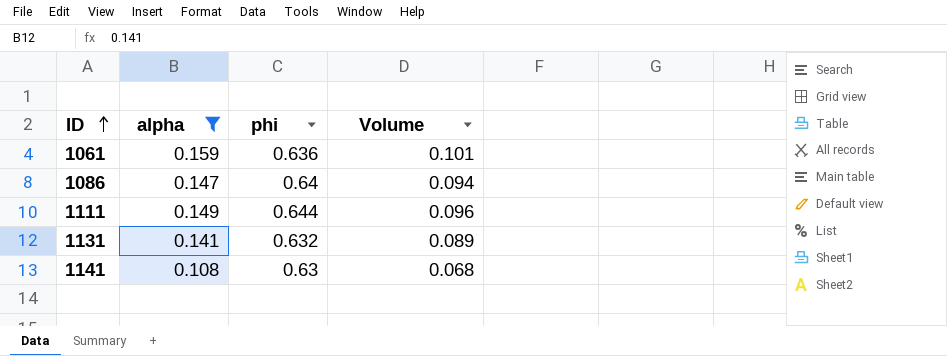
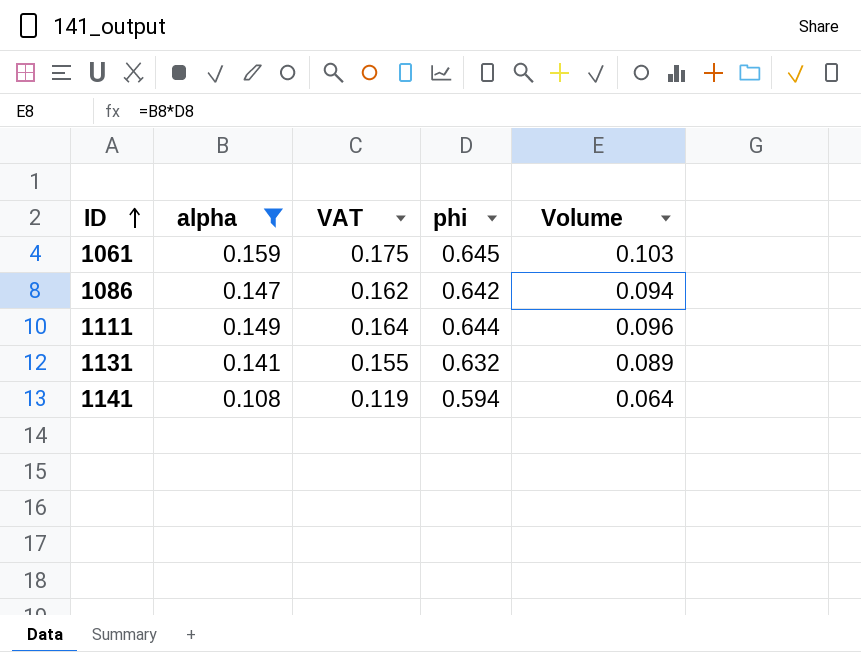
column VAT | formula: none -> [alpha] * 1.1
1061 | phi: 0.636 -> 0.645
1061 | Volume: 0.101 -> 0.103
1086 | phi: 0.64 -> 0.642
1141 | phi: 0.63 -> 0.594
1141 | Volume: 0.068 -> 0.064

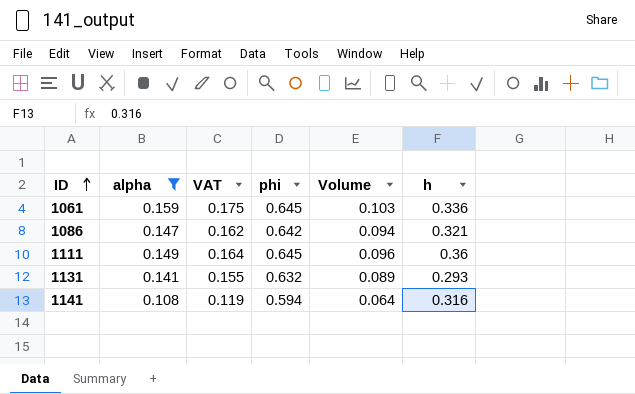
column h | position: none -> 6
1111 | phi: 0.644 -> 0.645

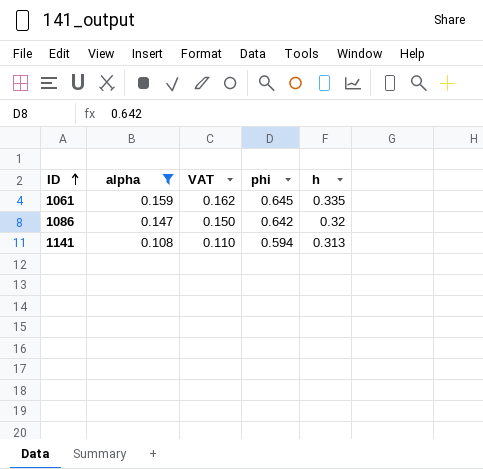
column Volume | formula: [alpha] * [phi] -> none
column VAT | formula: [alpha] * 1.1 -> [alpha] * 1.02
row 1111: 0.149 | 0.164 | 0.645 | 0.096 | 0.36 -> none
row 1131: 0.141 | 0.155 | 0.632 | 0.089 | 0.293 -> none
1061 | h: 0.336 -> 0.335
1086 | h: 0.321 -> 0.32
1141 | h: 0.316 -> 0.313

